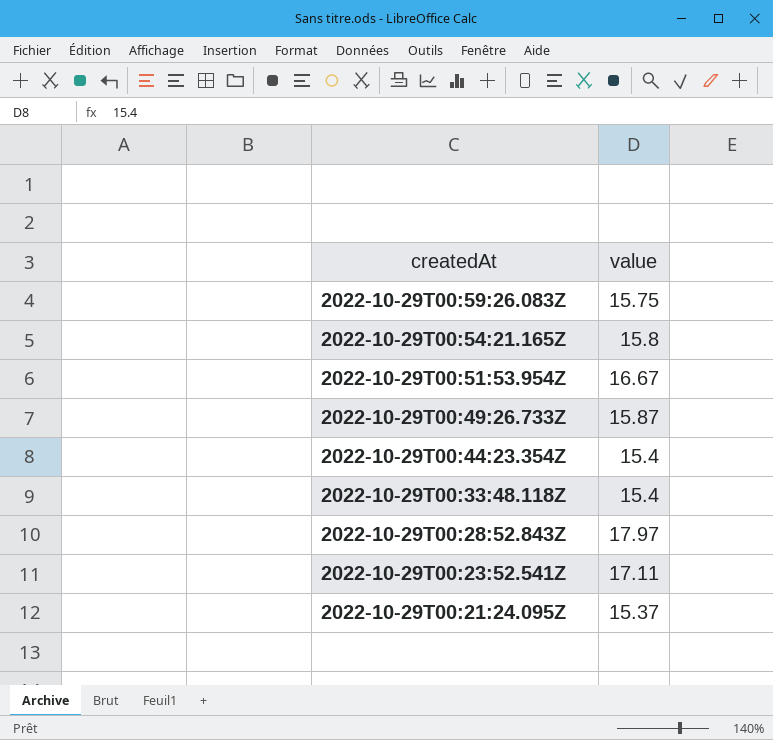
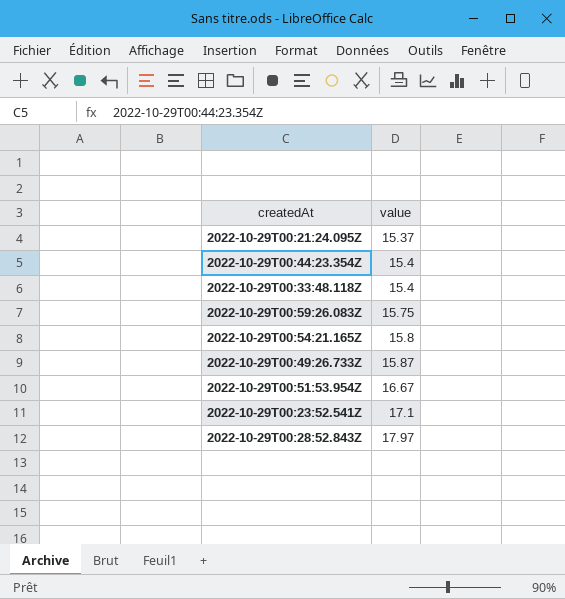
row order: createdAt descending -> value ascending
2022-10-29T00:23:52.541Z | value: 17.11 -> 17.1

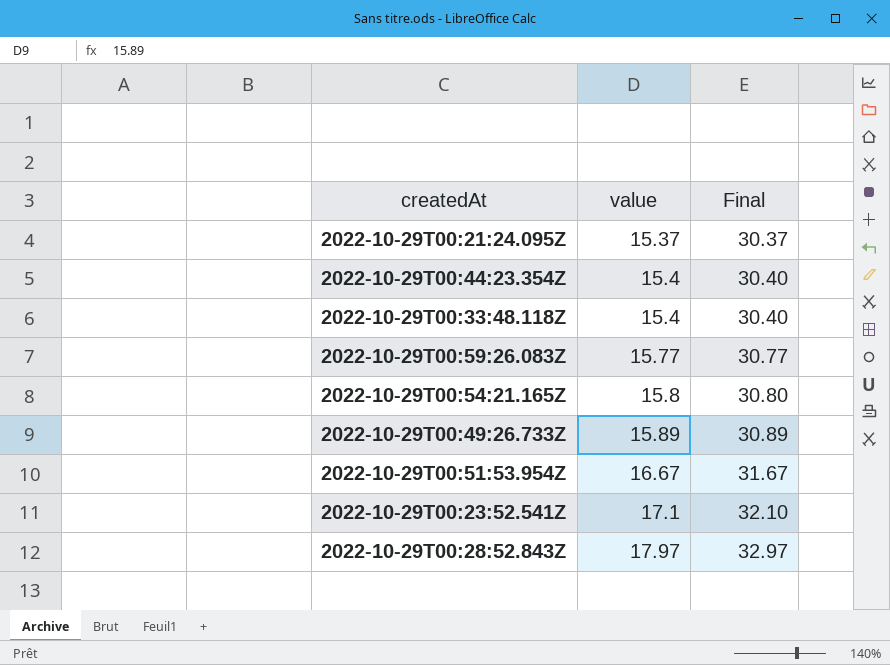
column Final | formula: none -> [value] + 15
2022-10-29T00:59:26.083Z | value: 15.75 -> 15.77
2022-10-29T00:49:26.733Z | value: 15.87 -> 15.89

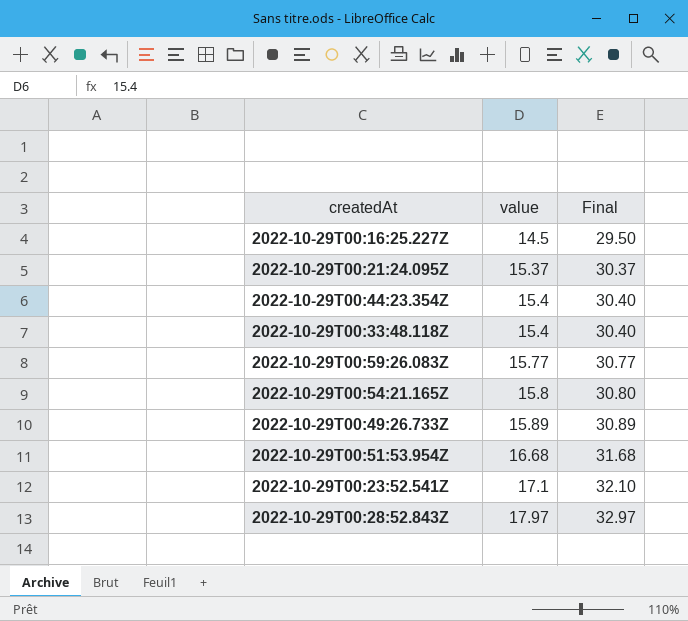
row 2022-10-29T00:16:25.227Z: none -> 14.5 | 29.50
2022-10-29T00:51:53.954Z | value: 16.67 -> 16.68
2022-10-29T00:51:53.954Z | Final: 31.67 -> 31.68

